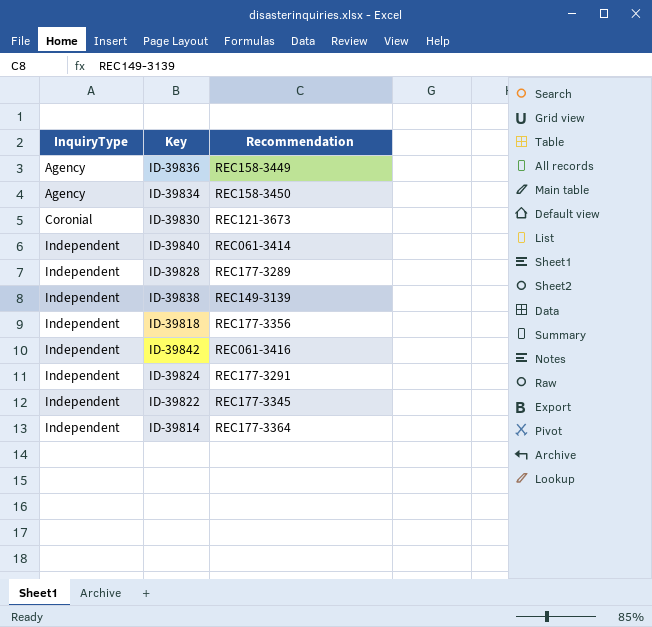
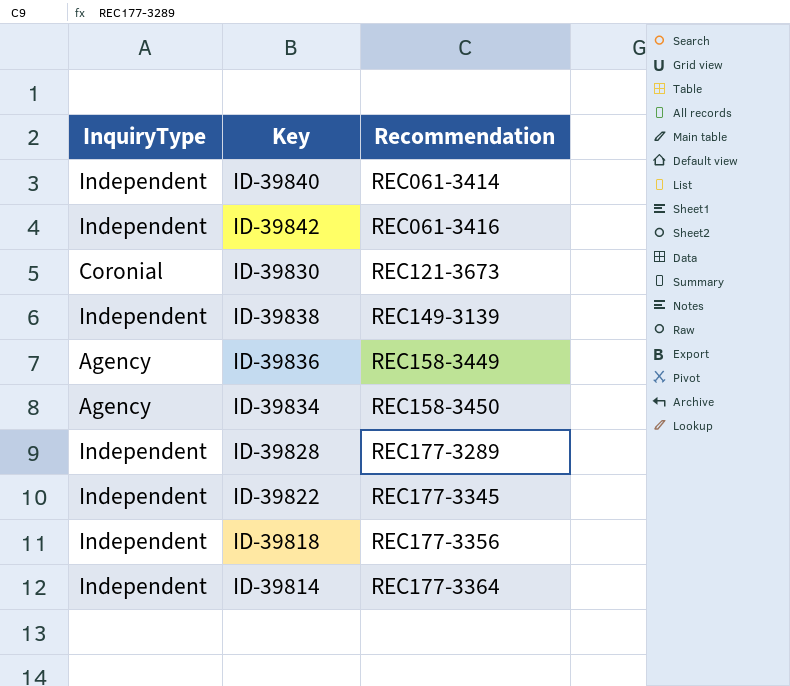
row order: InquiryType ascending -> Recommendation ascending
row ID-39824: Independent | REC177-3291 -> none

